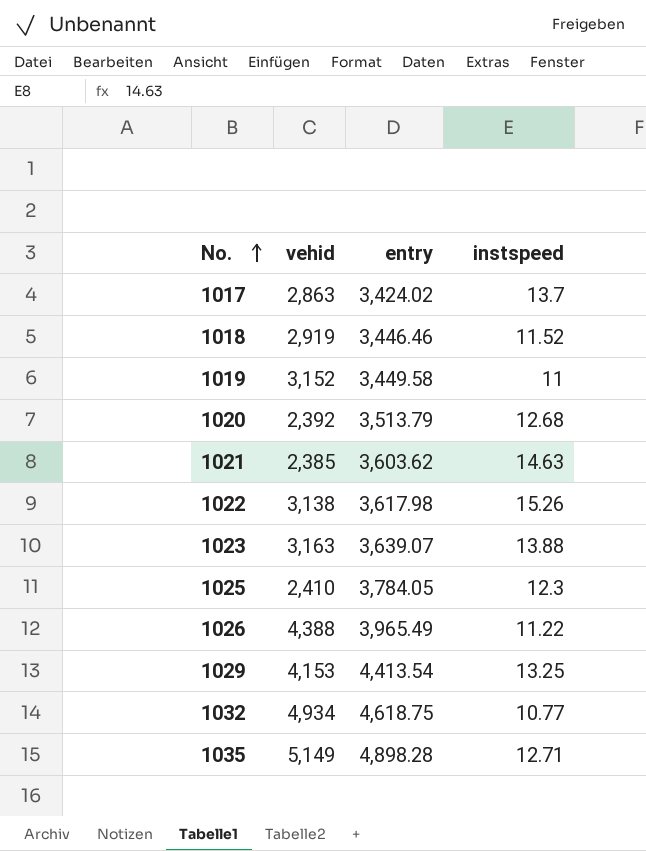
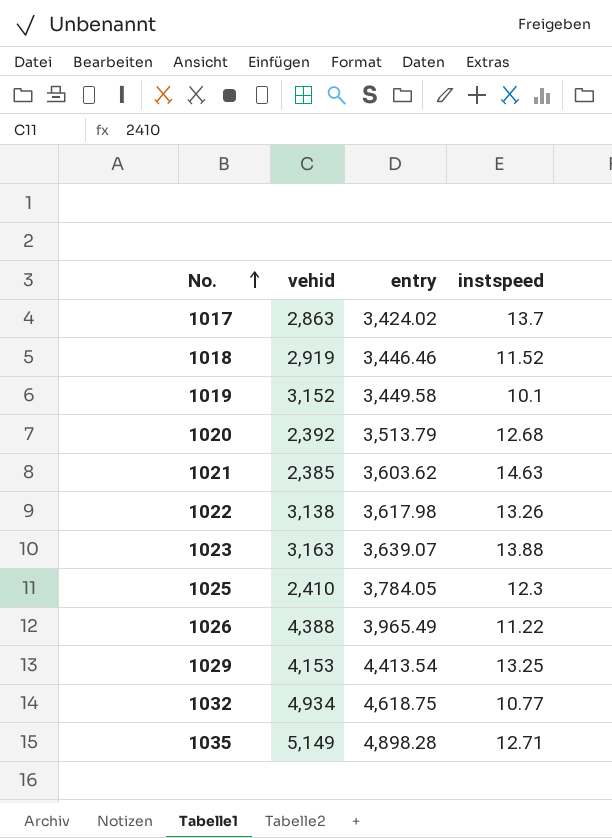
1019 | instspeed: 11 -> 10.1
1022 | instspeed: 15.26 -> 13.26

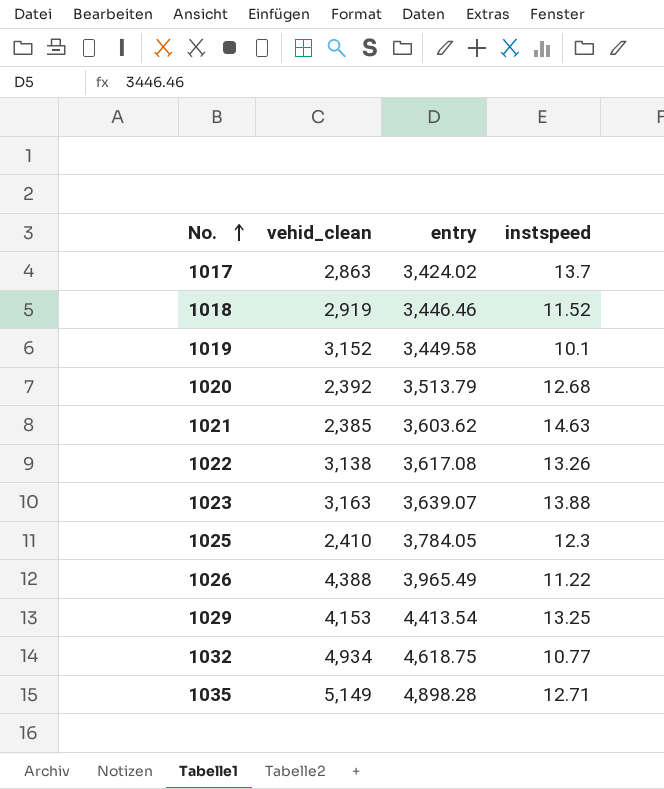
column name: vehid -> vehid_clean
1022 | entry: 3,617.98 -> 3,617.08

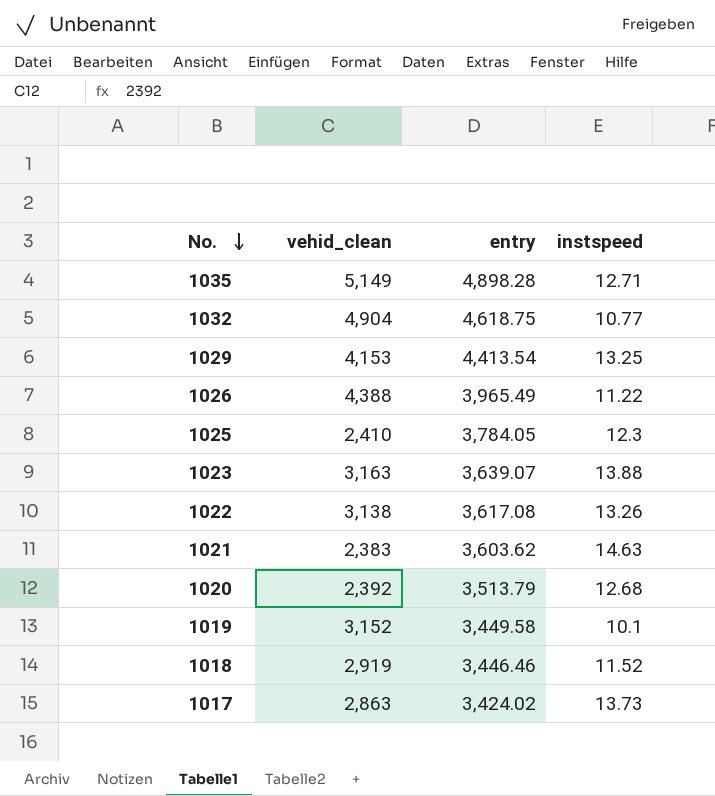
row order: No. ascending -> No. descending
1032 | vehid_clean: 4,934 -> 4,904
1021 | vehid_clean: 2,385 -> 2,383
1017 | instspeed: 13.7 -> 13.73

